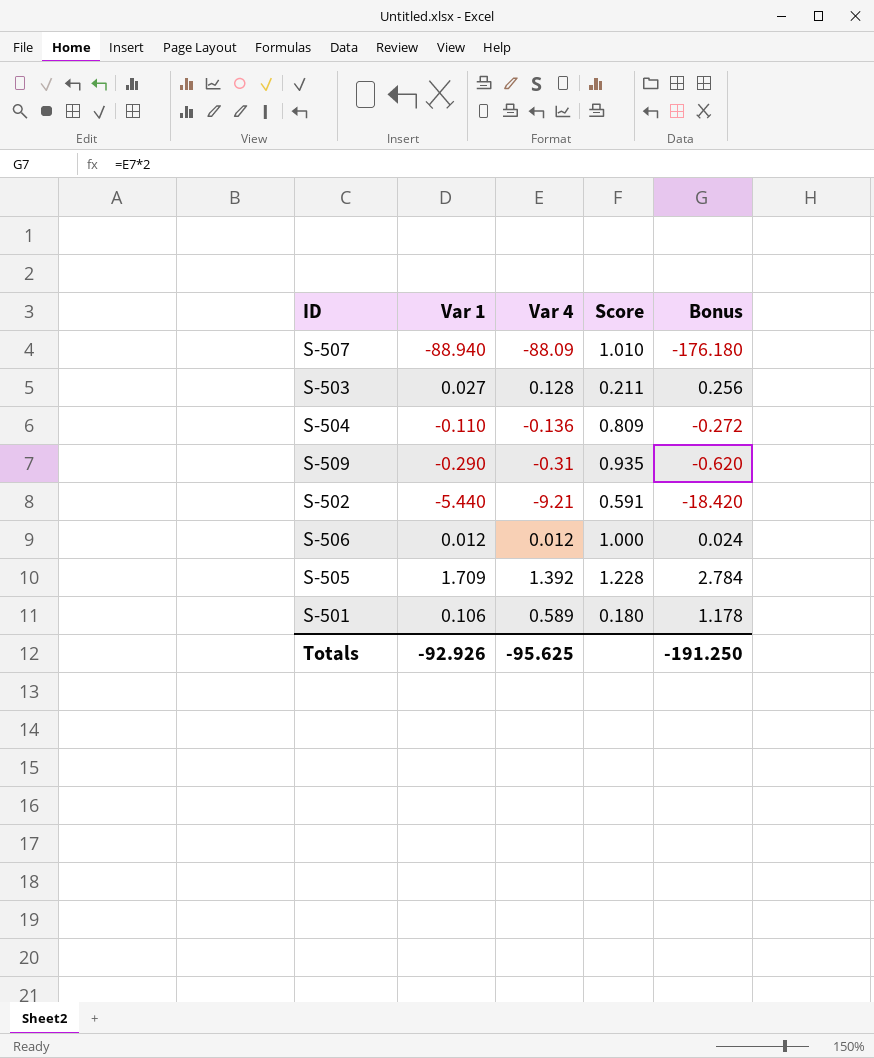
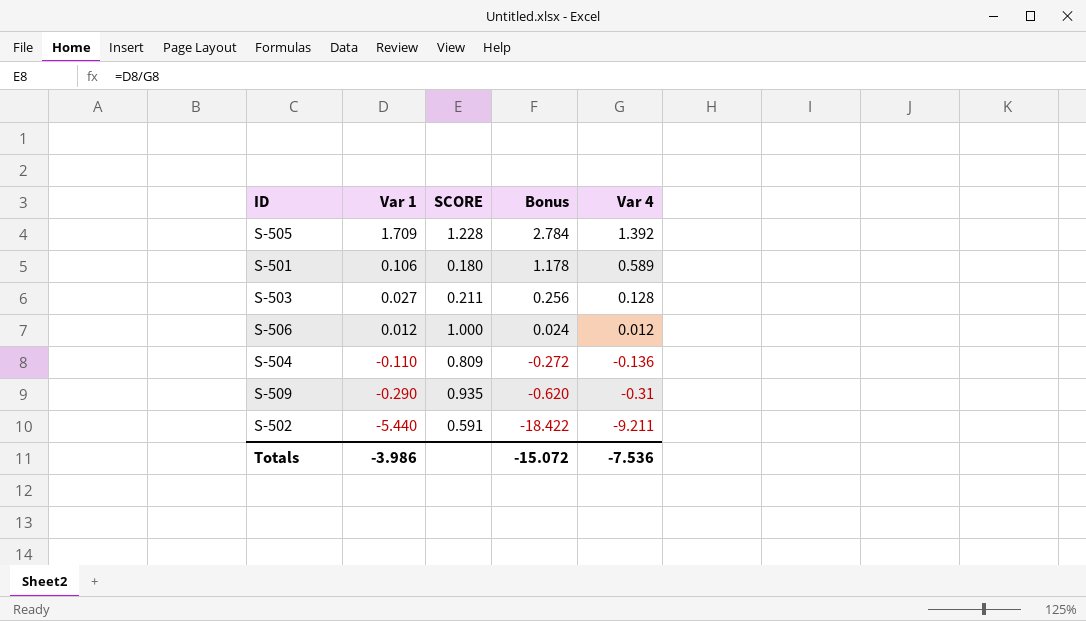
row order: none -> Var 1 descending
column name: Score -> SCORE
column Var 4 | position: 3 -> 5
row S-507: -88.940 | -88.09 | 1.010 | -176.180 -> none
S-502 | Bonus: -18.420 -> -18.422
S-502 | Var 4: -9.21 -> -9.211
Totals | Var 1: -92.926 -> -3.986
Totals | Bonus: -191.250 -> -15.072
Totals | Var 4: -95.625 -> -7.536

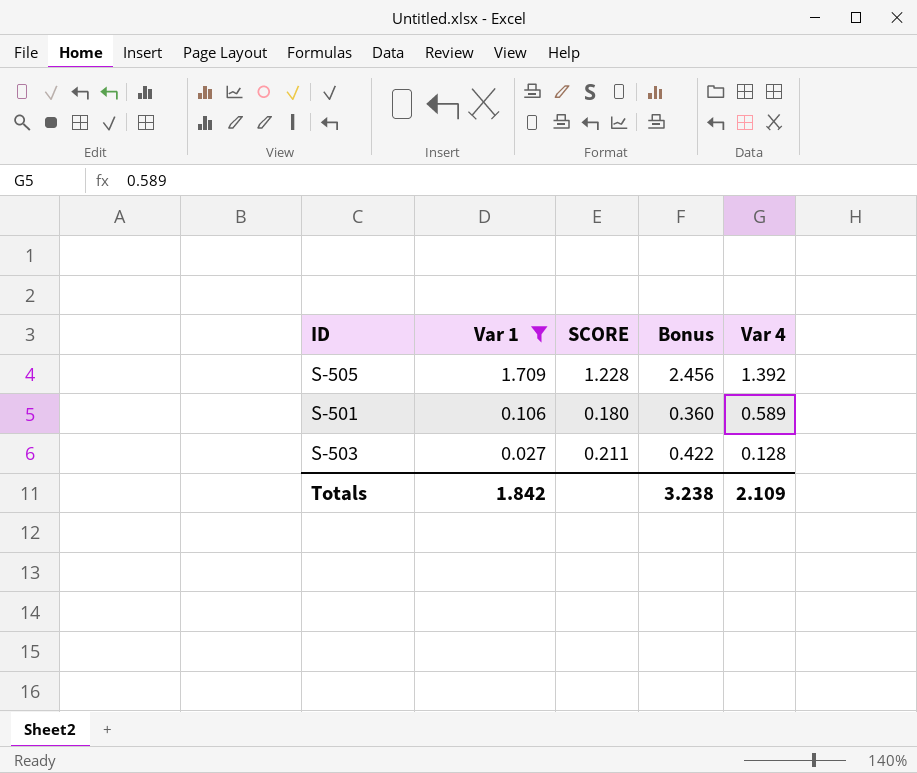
filter: none -> Var 1 >= 0.027
column Bonus | formula: [Var 4] * 2 -> [SCORE] * 2
Totals | Var 1: -3.986 -> 1.842
Totals | Bonus: -15.072 -> 3.238
Totals | Var 4: -7.536 -> 2.109

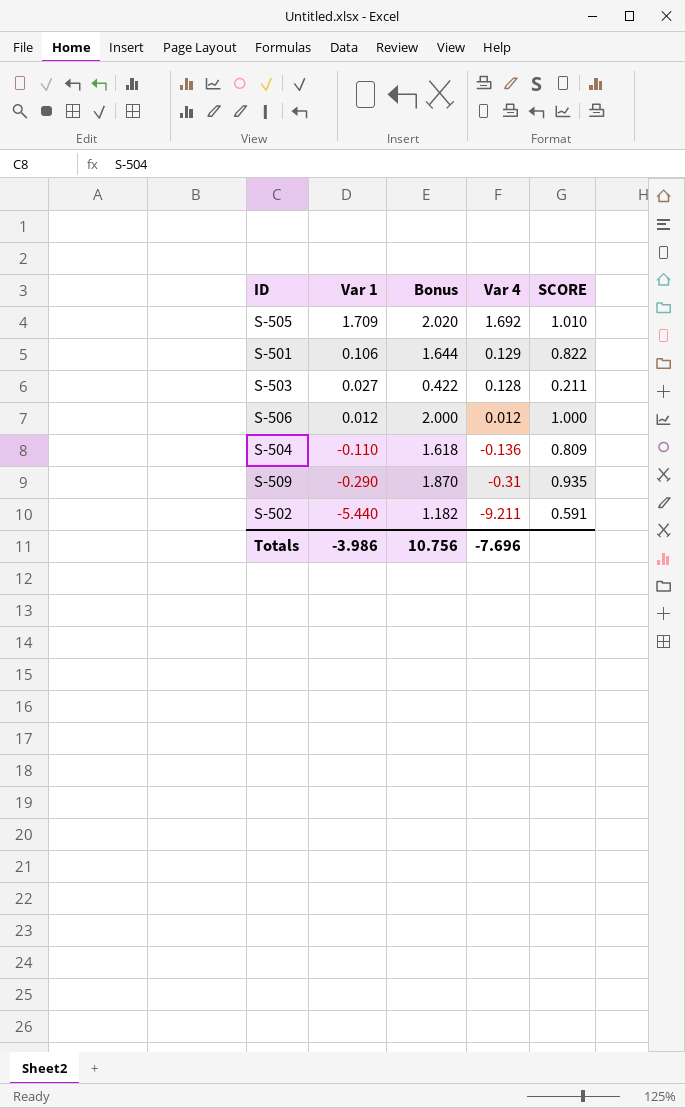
filter: Var 1 >= 0.027 -> none
column SCORE | position: 3 -> 5
S-505 | Bonus: 2.456 -> 2.020
S-505 | Var 4: 1.392 -> 1.692
S-505 | SCORE: 1.228 -> 1.010
S-501 | Bonus: 0.360 -> 1.644
S-501 | Var 4: 0.589 -> 0.129
S-501 | SCORE: 0.180 -> 0.822
Totals | Var 1: 1.842 -> -3.986
Totals | Bonus: 3.238 -> 10.756
Totals | Var 4: 2.109 -> -7.696

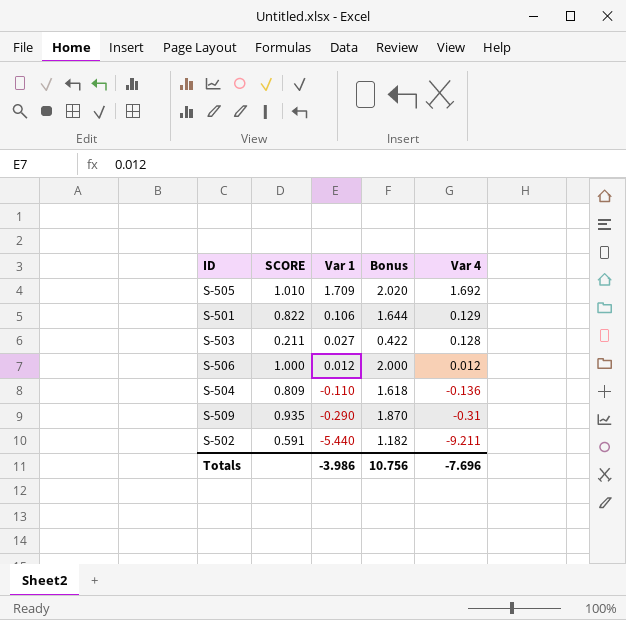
column SCORE | position: 5 -> 2

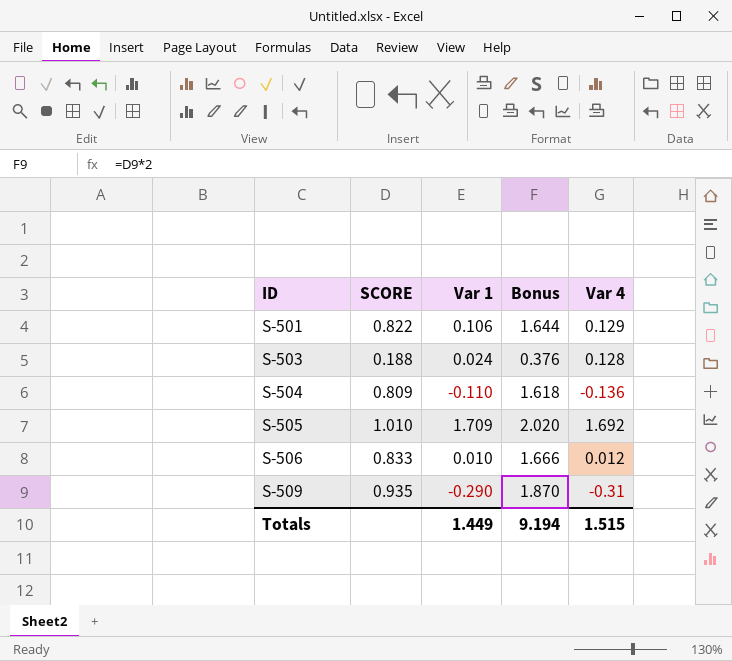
row order: Var 1 descending -> ID ascending
row S-502: 0.591 | -5.440 | 1.182 | -9.211 -> none
S-503 | SCORE: 0.211 -> 0.188
S-503 | Var 1: 0.027 -> 0.024
S-503 | Bonus: 0.422 -> 0.376
S-506 | SCORE: 1.000 -> 0.833
S-506 | Var 1: 0.012 -> 0.010
S-506 | Bonus: 2.000 -> 1.666
Totals | Var 1: -3.986 -> 1.449
Totals | Bonus: 10.756 -> 9.194
Totals | Var 4: -7.696 -> 1.515

